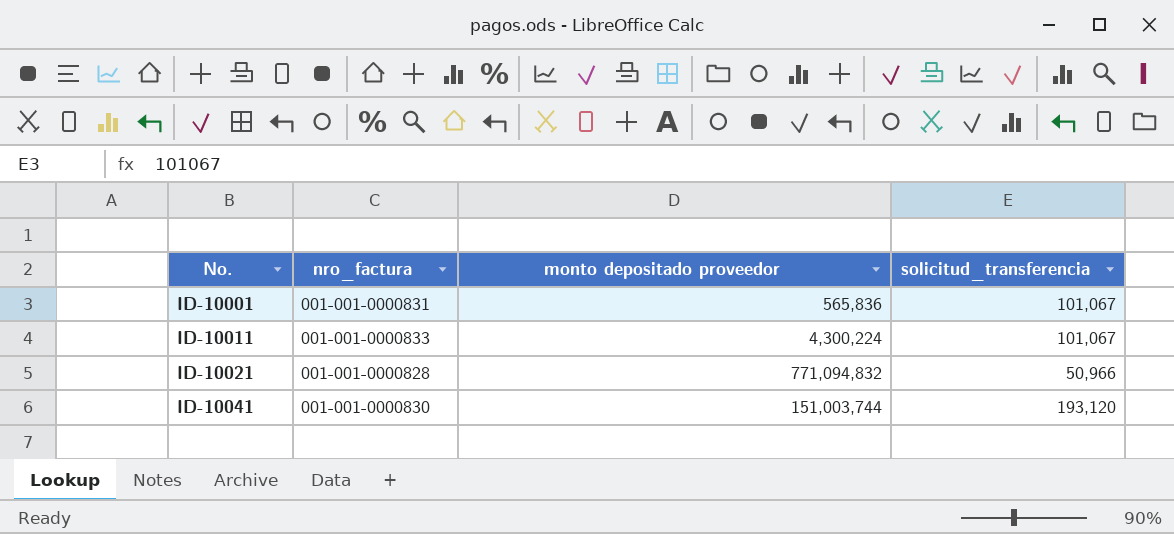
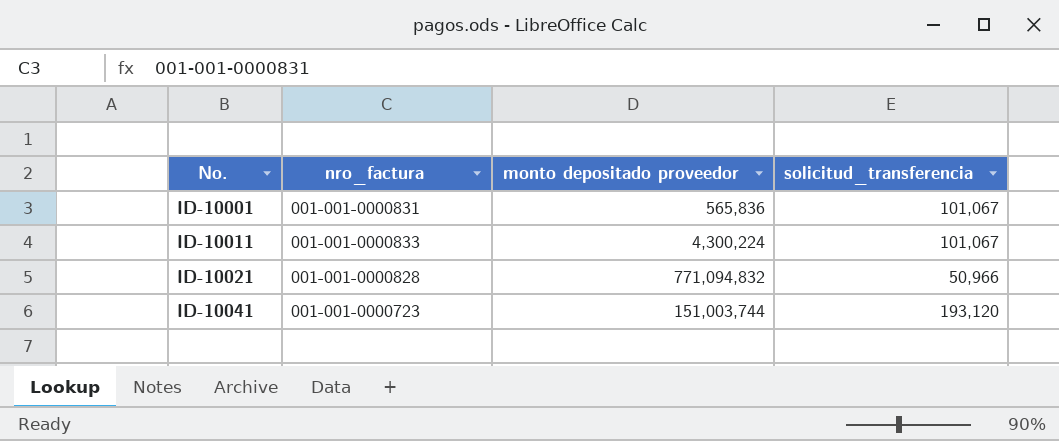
ID-10041 | nro_factura: 001-001-0000830 -> 001-001-0000723

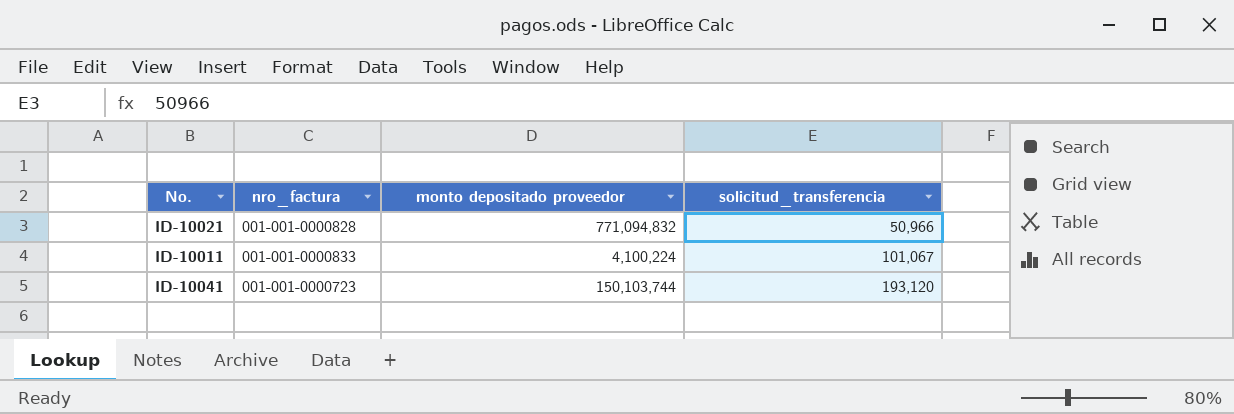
row order: No. ascending -> solicitud_transferencia ascending
row ID-10001: 001-001-0000831 | 565,836 | 101,067 -> none
ID-10011 | monto depositado proveedor: 4,300,224 -> 4,100,224
ID-10041 | monto depositado proveedor: 151,003,744 -> 150,103,744

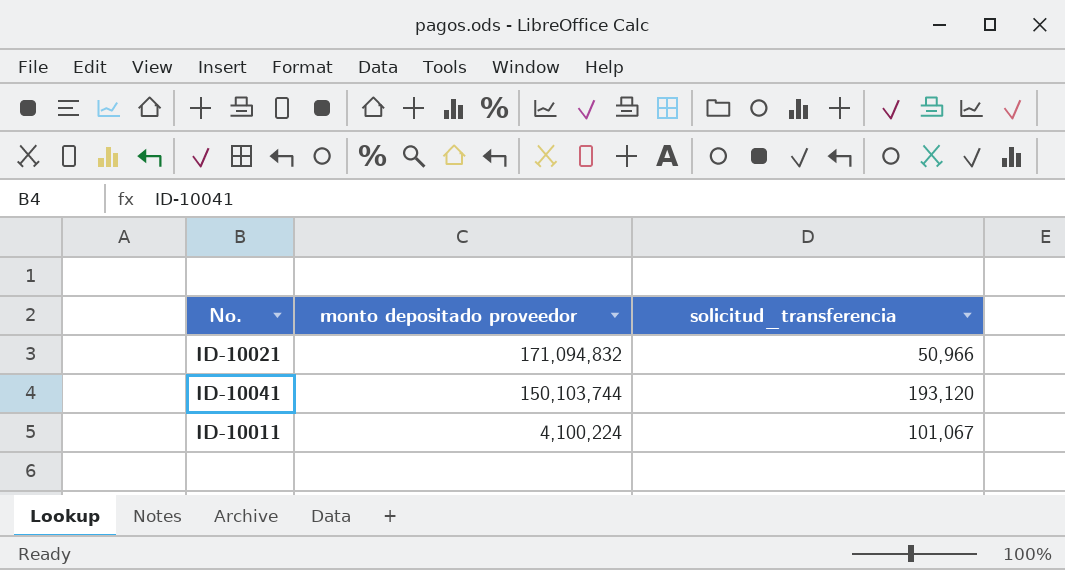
row order: solicitud_transferencia ascending -> monto depositado proveedor descending
column nro_factura | position: 2 -> none
ID-10021 | monto depositado proveedor: 771,094,832 -> 171,094,832

